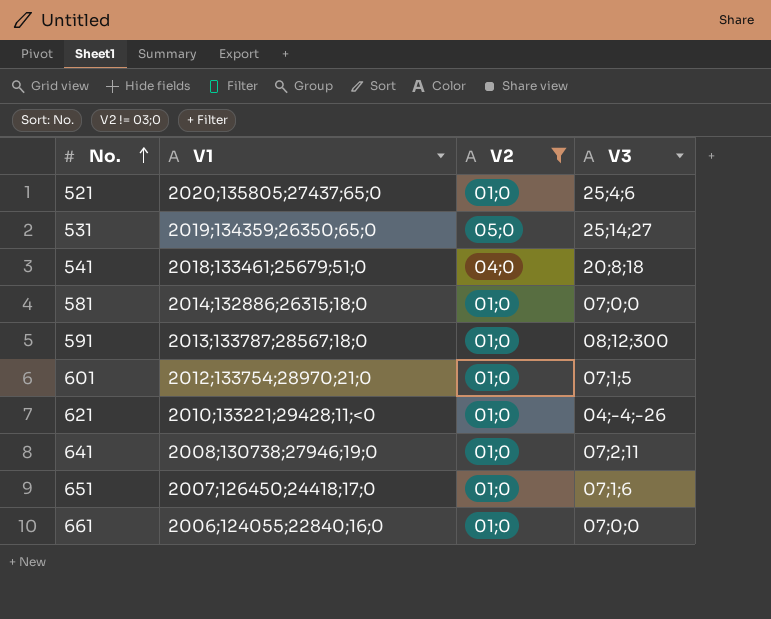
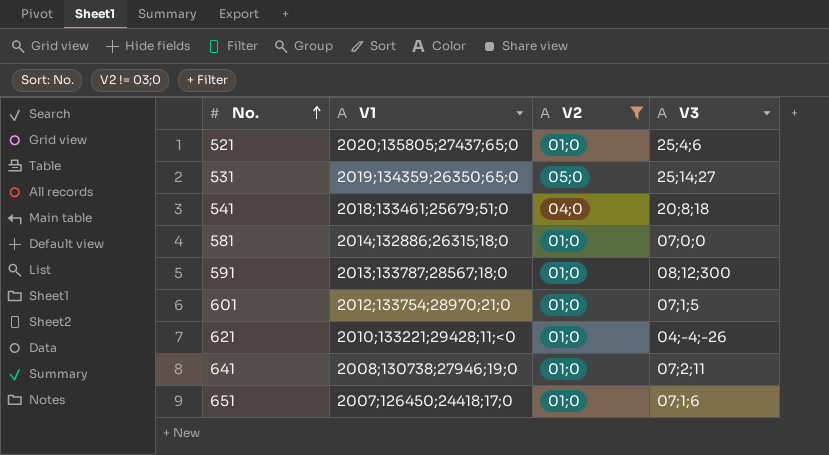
row 661: 2006;124055;22840;16;0 | 01;0 | 07;0;0 -> none

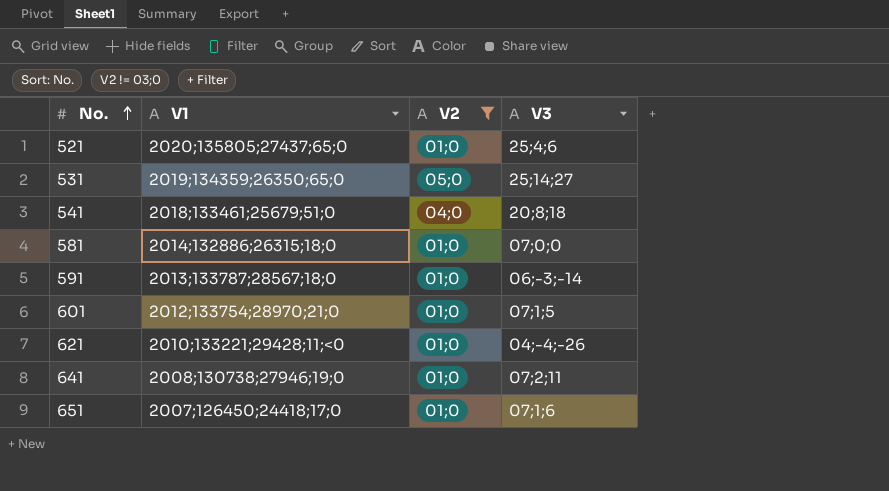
591 | V3: 08;12;300 -> 06;-3;-14

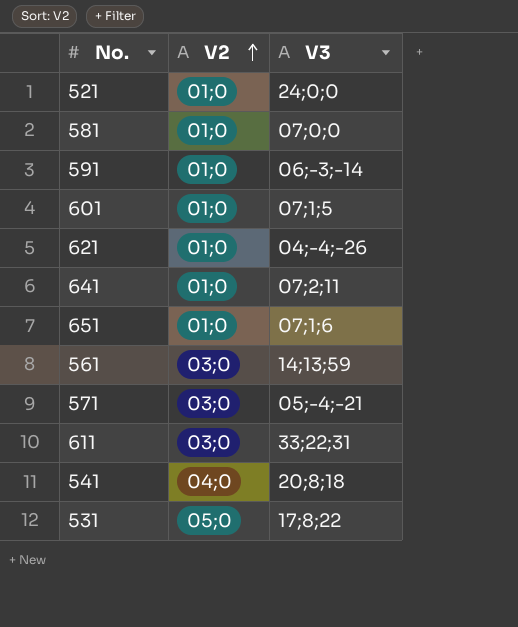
filter: V2 != 03;0 -> none
row order: No. ascending -> V2 ascending
column V1 | position: 2 -> none
521 | V3: 25;4;6 -> 24;0;0
531 | V3: 25;14;27 -> 17;8;22

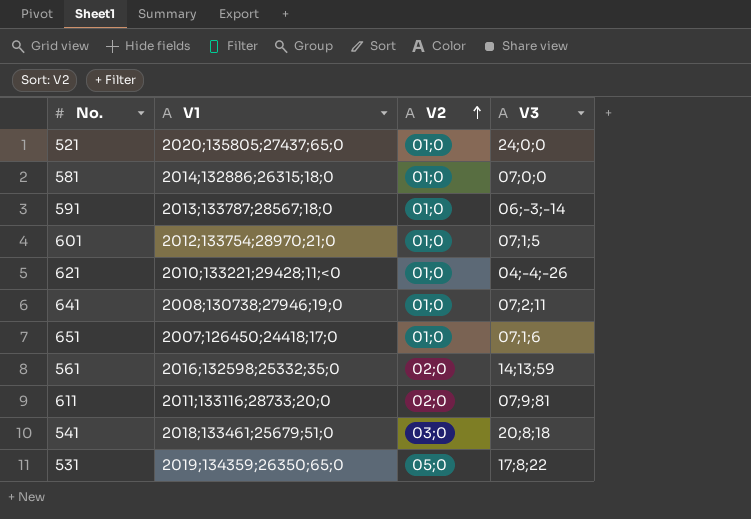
column V1 | position: none -> 2
row 571: 03;0 | 05;-4;-21 -> none
561 | V2: 03;0 -> 02;0
611 | V2: 03;0 -> 02;0
611 | V3: 33;22;31 -> 07;9;81
541 | V2: 04;0 -> 03;0

